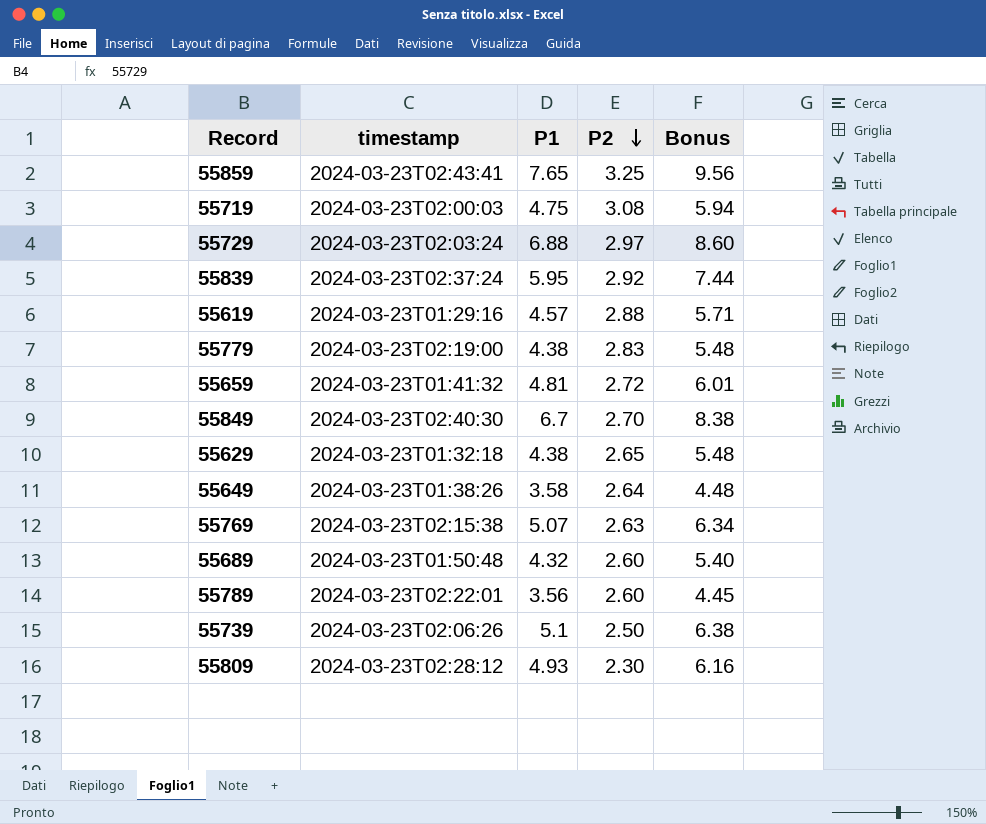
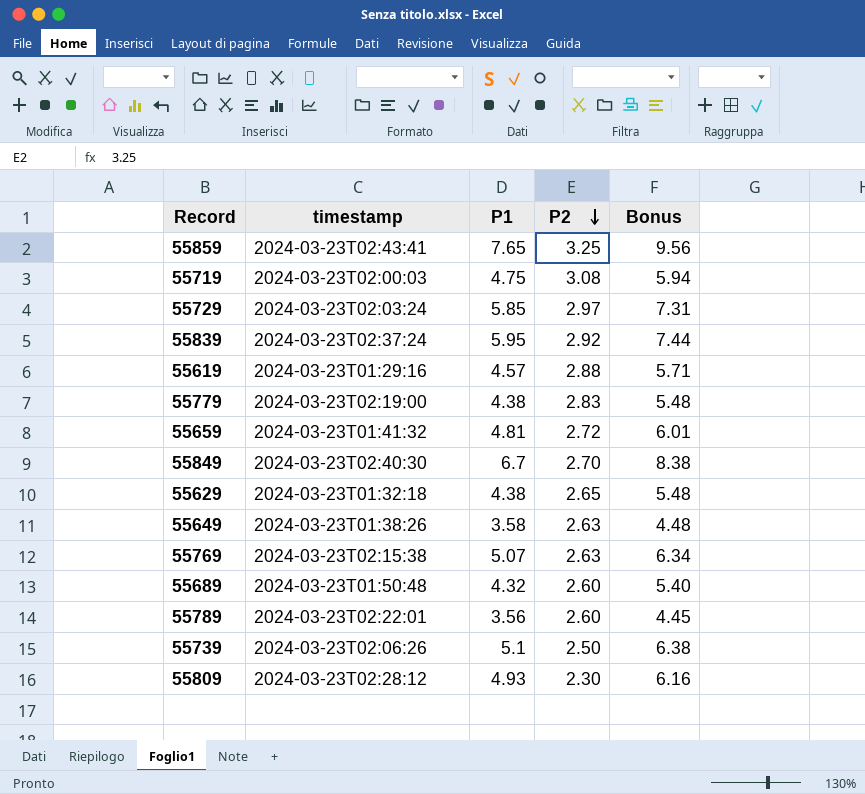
55729 | P1: 6.88 -> 5.85
55729 | Bonus: 8.60 -> 7.31
55649 | P2: 2.64 -> 2.63

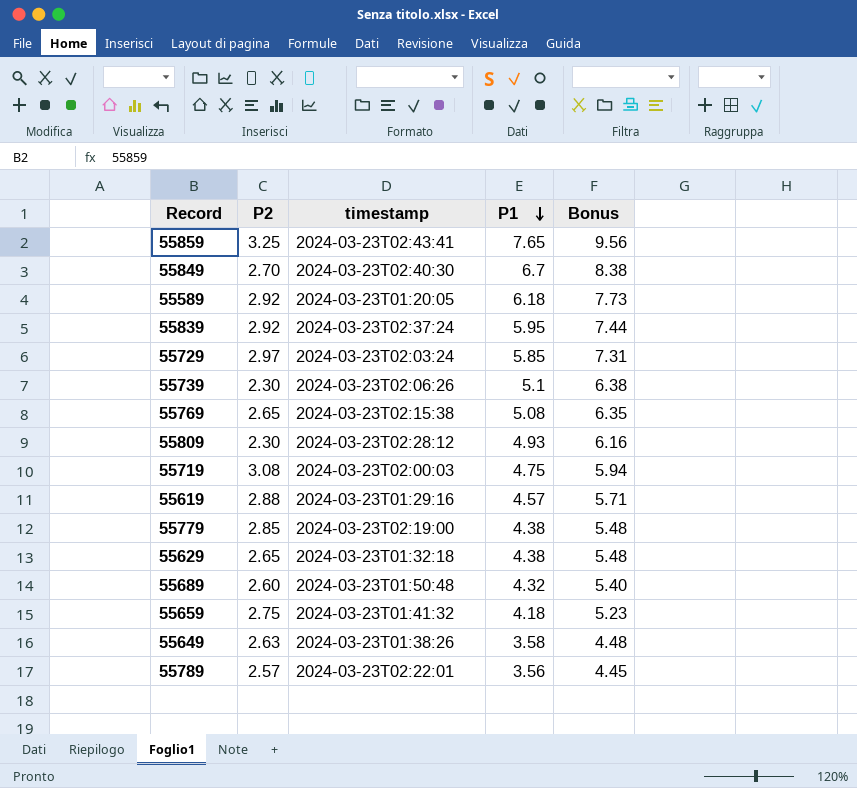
row order: P2 descending -> P1 descending
column P2 | position: 4 -> 2
row 55589: none -> 2.92 | 2024-03-23T01:20:05 | 6.18 | 7.73
55739 | P2: 2.50 -> 2.30
55769 | P2: 2.63 -> 2.65
55769 | P1: 5.07 -> 5.08
55769 | Bonus: 6.34 -> 6.35
55779 | P2: 2.83 -> 2.85
55659 | P2: 2.72 -> 2.75
55659 | P1: 4.81 -> 4.18
55659 | Bonus: 6.01 -> 5.23
55789 | P2: 2.60 -> 2.57

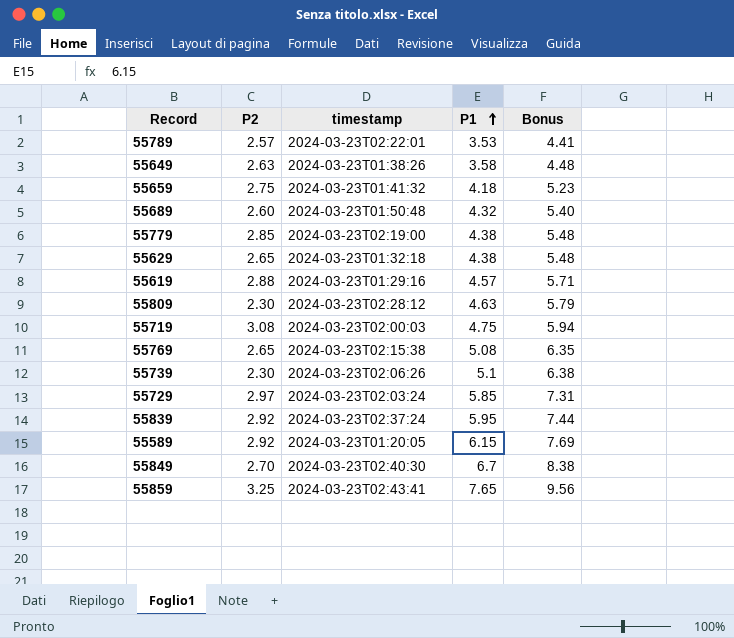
row order: P1 descending -> P1 ascending
55789 | P1: 3.56 -> 3.53
55789 | Bonus: 4.45 -> 4.41
55809 | P1: 4.93 -> 4.63
55809 | Bonus: 6.16 -> 5.79
55589 | P1: 6.18 -> 6.15
55589 | Bonus: 7.73 -> 7.69

